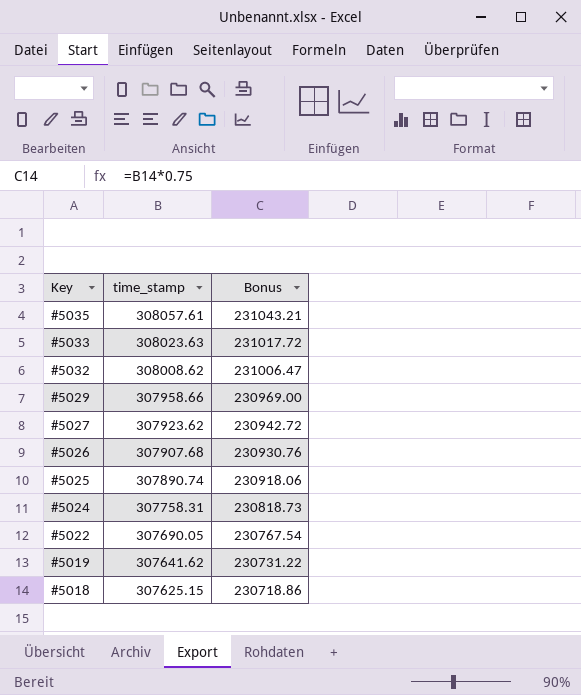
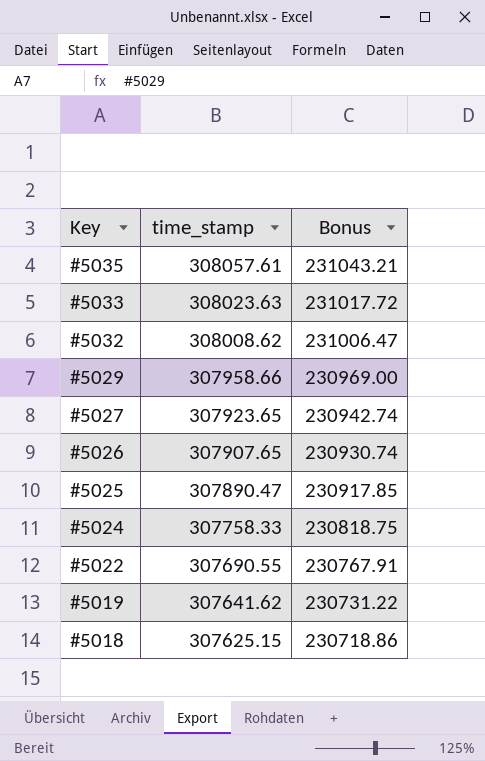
#5027 | time_stamp: 307923.62 -> 307923.65
#5027 | Bonus: 230942.72 -> 230942.74
#5026 | time_stamp: 307907.68 -> 307907.65
#5026 | Bonus: 230930.76 -> 230930.74
#5025 | time_stamp: 307890.74 -> 307890.47
#5025 | Bonus: 230918.06 -> 230917.85
#5024 | time_stamp: 307758.31 -> 307758.33
#5024 | Bonus: 230818.73 -> 230818.75
#5022 | time_stamp: 307690.05 -> 307690.55
#5022 | Bonus: 230767.54 -> 230767.91

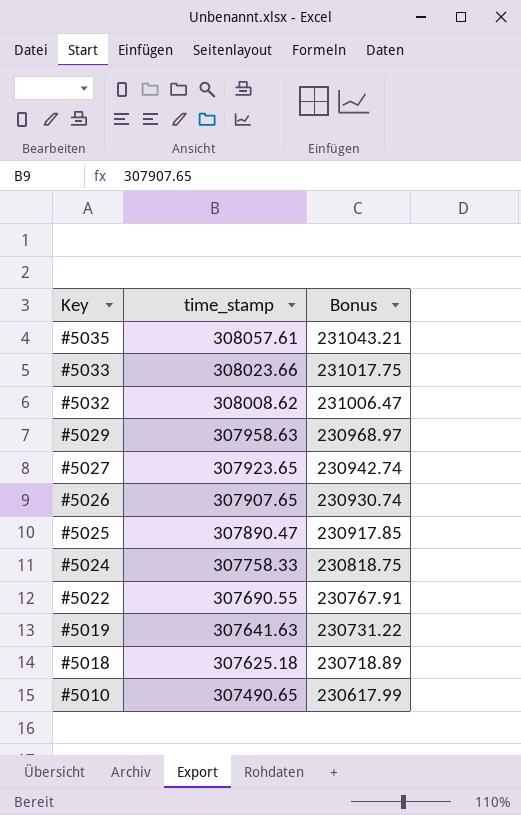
#5033 | time_stamp: 308023.63 -> 308023.66
#5033 | Bonus: 231017.72 -> 231017.75
#5029 | time_stamp: 307958.66 -> 307958.63
#5029 | Bonus: 230969.00 -> 230968.97
#5019 | time_stamp: 307641.62 -> 307641.63
#5018 | time_stamp: 307625.15 -> 307625.18
#5018 | Bonus: 230718.86 -> 230718.89
row #5010: none -> 307490.65 | 230617.99

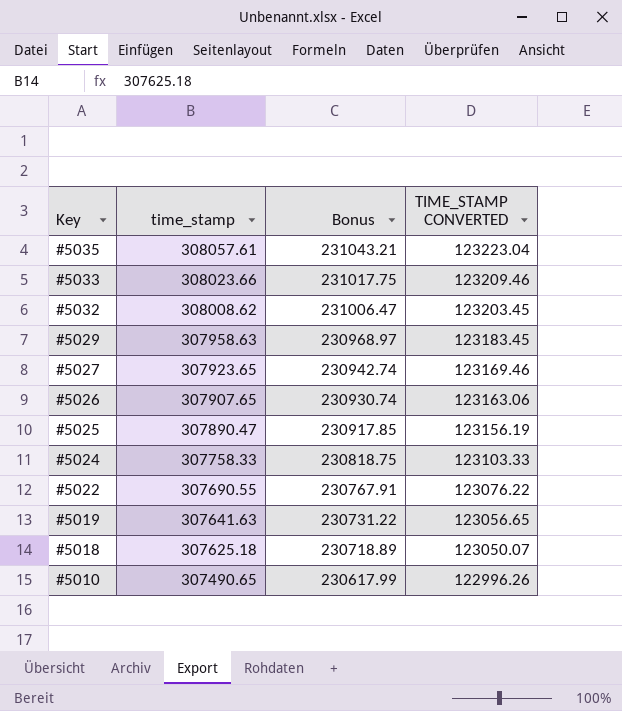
column TIME_STAMP CONVERTED | formula: none -> [time_stamp] * 0.4

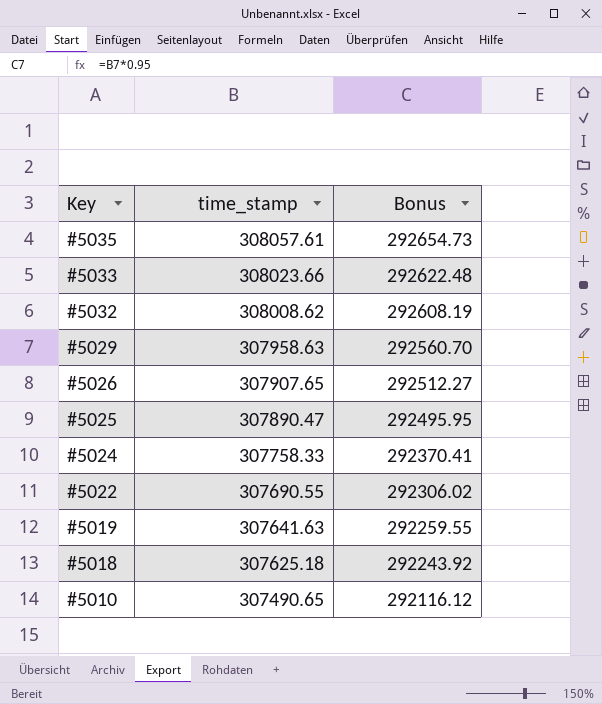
column TIME_STAMP CONVERTED | formula: [time_stamp] * 0.4 -> none
column Bonus | formula: [time_stamp] * 0.75 -> [time_stamp] * 0.95
row #5027: 307923.65 | 230942.74 | 123169.46 -> none

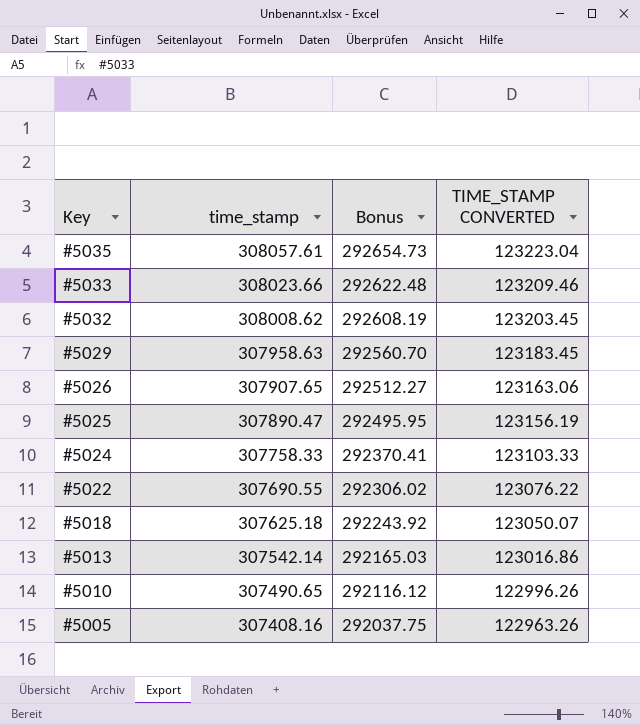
column TIME_STAMP CONVERTED | formula: none -> [time_stamp] * 0.4
row #5019: 307641.63 | 292259.55 -> none
row #5013: none -> 307542.14 | 292165.03 | 123016.86
row #5005: none -> 307408.16 | 292037.75 | 122963.26

